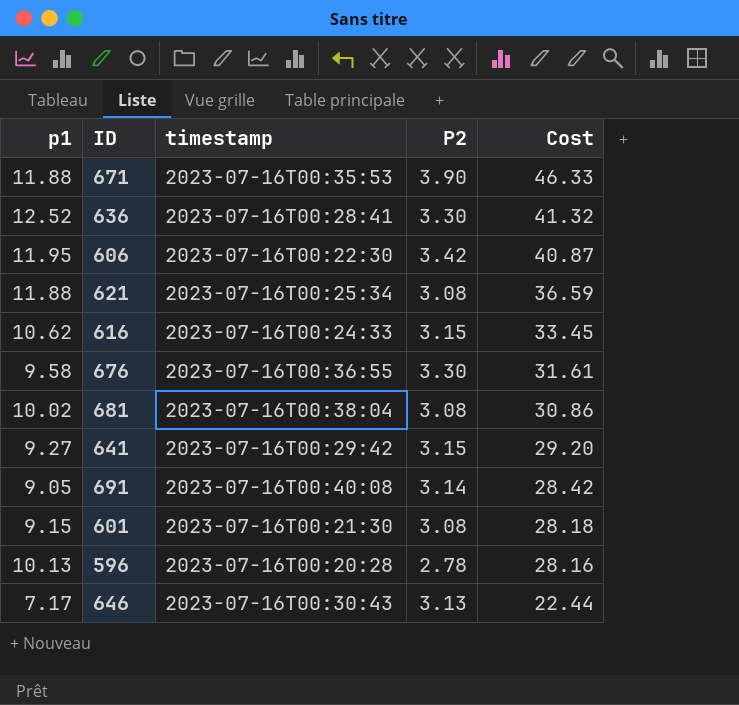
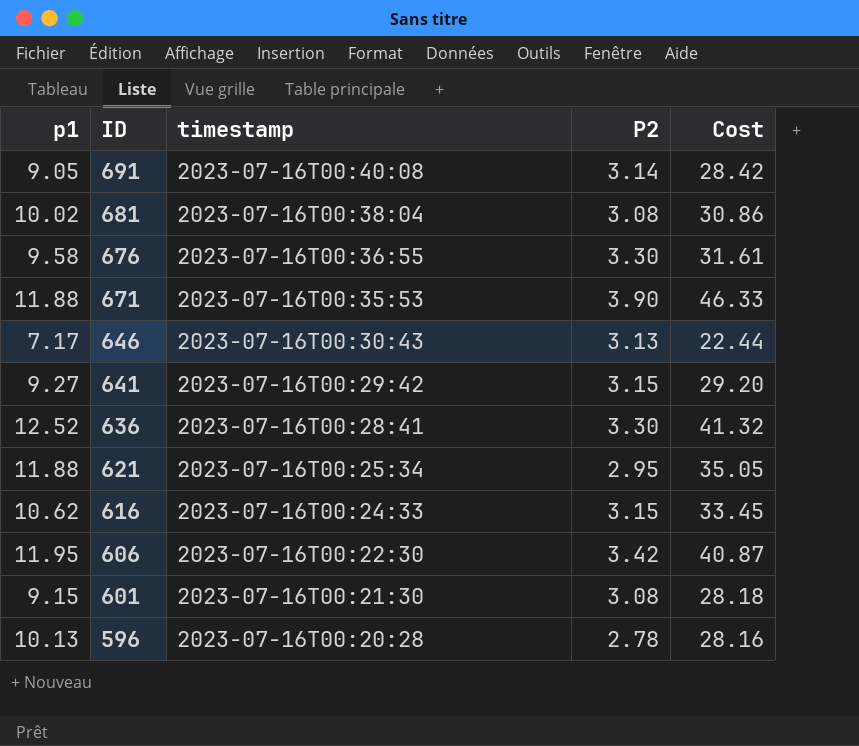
row order: Cost descending -> ID descending
621 | P2: 3.08 -> 2.95
621 | Cost: 36.59 -> 35.05

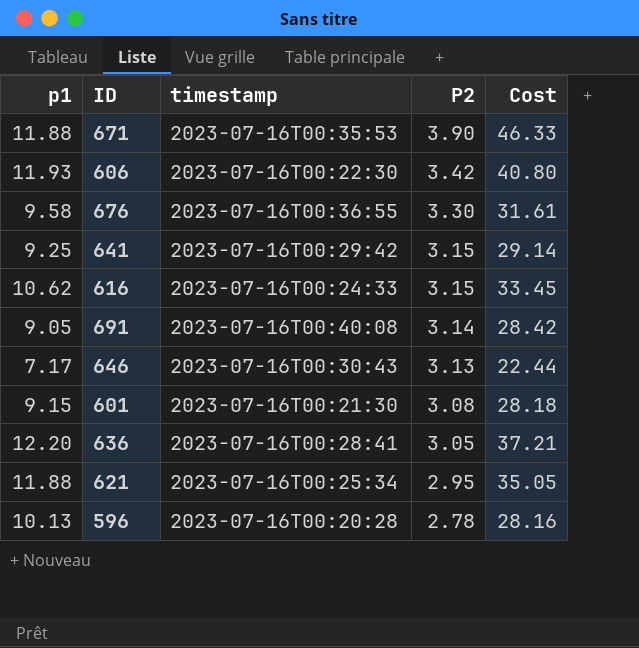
row order: ID descending -> P2 descending
row 681: 10.02 | 2023-07-16T00:38:04 | 3.08 | 30.86 -> none
606 | p1: 11.95 -> 11.93
606 | Cost: 40.87 -> 40.80
641 | p1: 9.27 -> 9.25
641 | Cost: 29.20 -> 29.14
636 | p1: 12.52 -> 12.20
636 | P2: 3.30 -> 3.05
636 | Cost: 41.32 -> 37.21

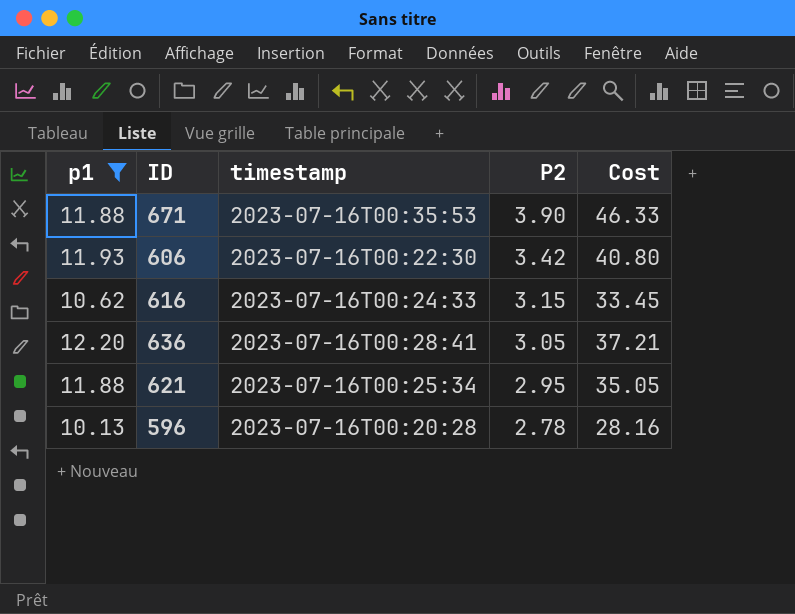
filter: none -> p1 >= 10.13

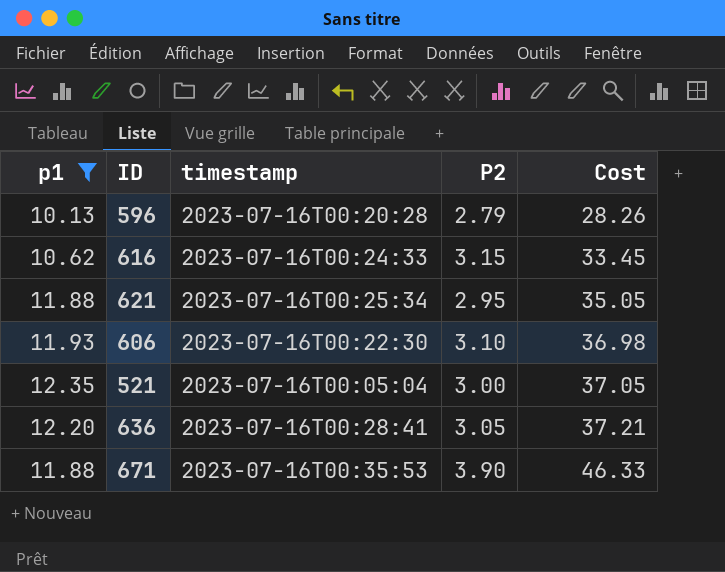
row order: P2 descending -> Cost ascending
596 | P2: 2.78 -> 2.79
596 | Cost: 28.16 -> 28.26
606 | P2: 3.42 -> 3.10
606 | Cost: 40.80 -> 36.98
row 521: none -> 12.35 | 2023-07-16T00:05:04 | 3.00 | 37.05

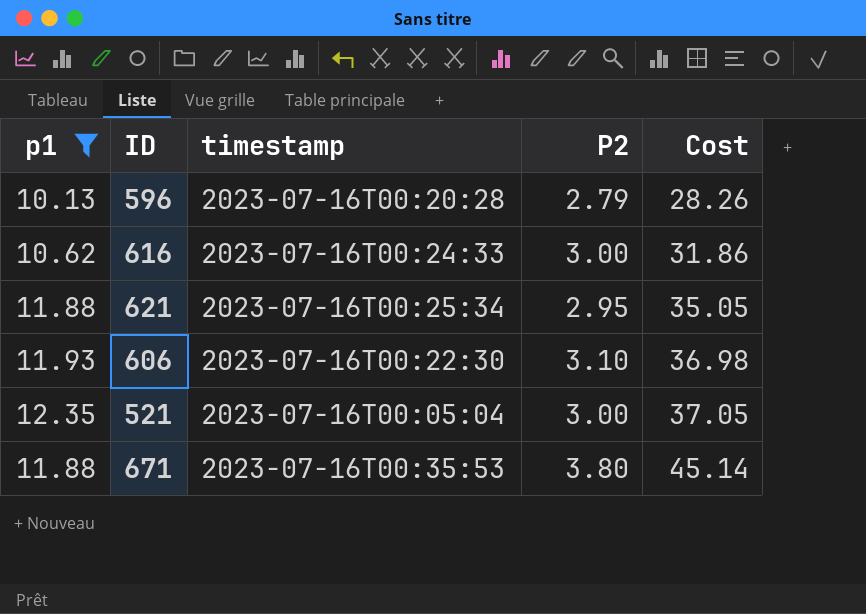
row 636: 12.20 | 2023-07-16T00:28:41 | 3.05 | 37.21 -> none
616 | P2: 3.15 -> 3.00
616 | Cost: 33.45 -> 31.86
671 | P2: 3.90 -> 3.80
671 | Cost: 46.33 -> 45.14

